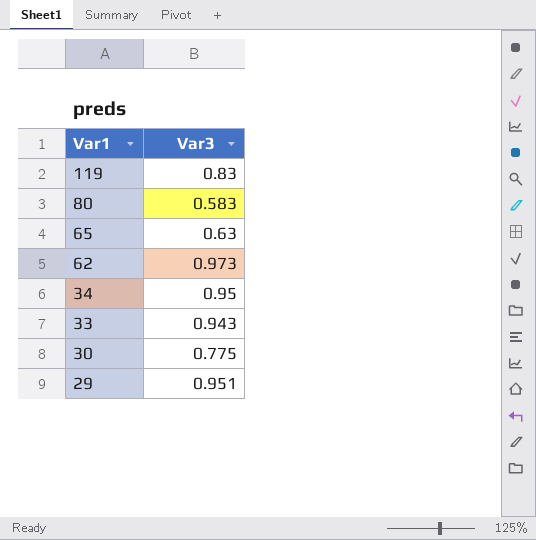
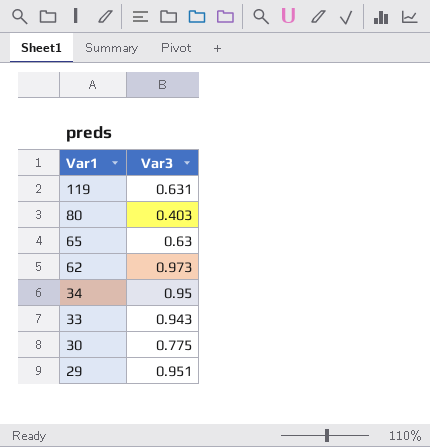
119 | Var3: 0.83 -> 0.631
80 | Var3: 0.583 -> 0.403

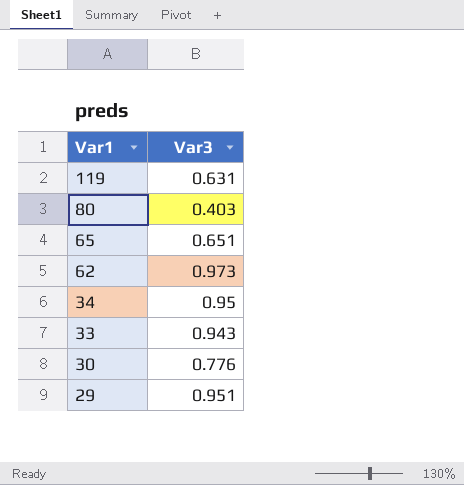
65 | Var3: 0.63 -> 0.651
30 | Var3: 0.775 -> 0.776

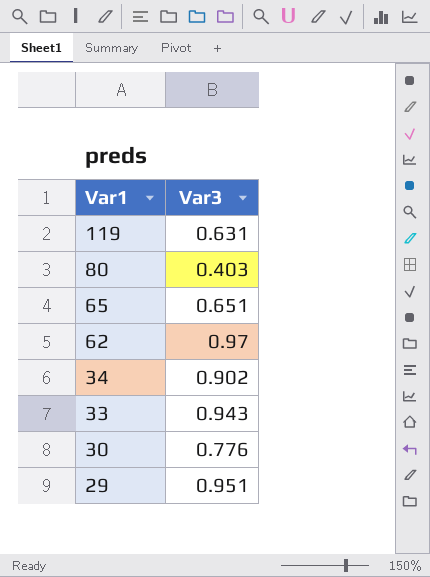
62 | Var3: 0.973 -> 0.97
34 | Var3: 0.95 -> 0.902

